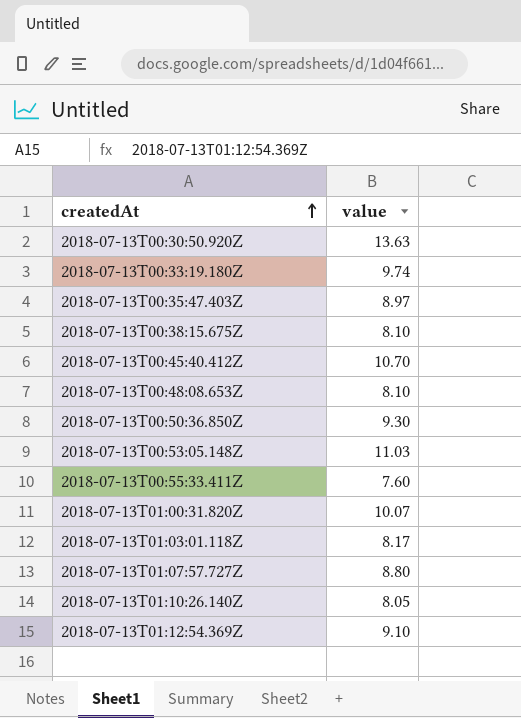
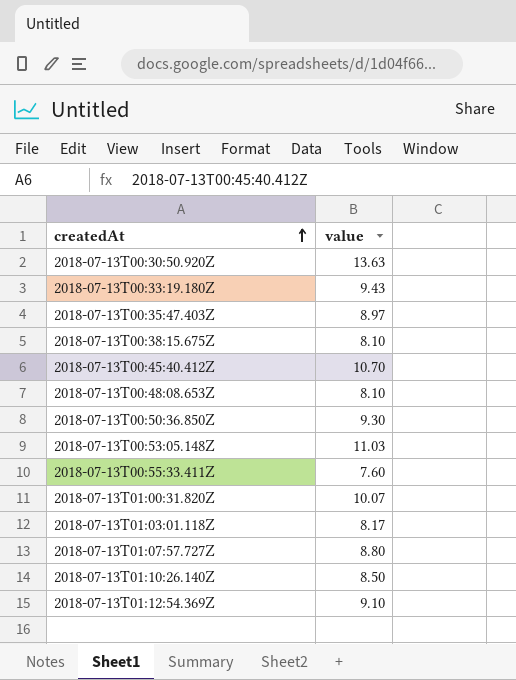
2018-07-13T00:33:19.180Z | value: 9.74 -> 9.43
2018-07-13T01:10:26.140Z | value: 8.05 -> 8.50

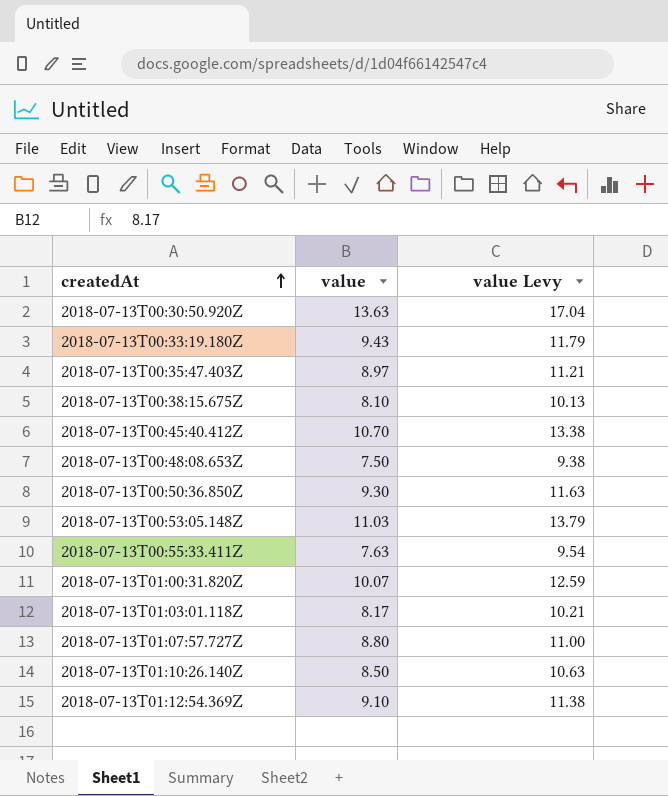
column value Levy | formula: none -> [value] * 1.25
2018-07-13T00:48:08.653Z | value: 8.10 -> 7.50
2018-07-13T00:55:33.411Z | value: 7.60 -> 7.63

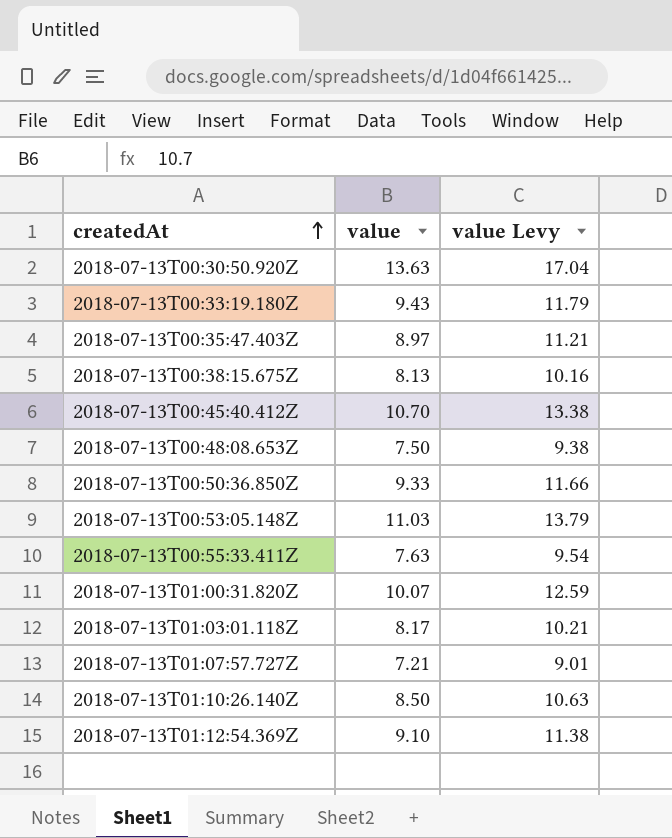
2018-07-13T00:38:15.675Z | value: 8.10 -> 8.13
2018-07-13T00:38:15.675Z | value Levy: 10.13 -> 10.16
2018-07-13T00:50:36.850Z | value: 9.30 -> 9.33
2018-07-13T00:50:36.850Z | value Levy: 11.63 -> 11.66
2018-07-13T01:07:57.727Z | value: 8.80 -> 7.21
2018-07-13T01:07:57.727Z | value Levy: 11.00 -> 9.01

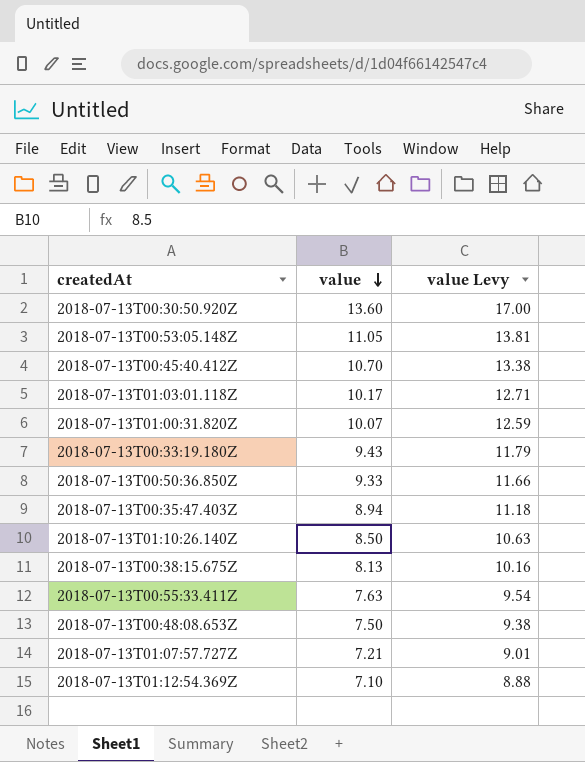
row order: createdAt ascending -> value descending
2018-07-13T00:30:50.920Z | value: 13.63 -> 13.60
2018-07-13T00:30:50.920Z | value Levy: 17.04 -> 17.00
2018-07-13T00:53:05.148Z | value: 11.03 -> 11.05
2018-07-13T00:53:05.148Z | value Levy: 13.79 -> 13.81
2018-07-13T01:03:01.118Z | value: 8.17 -> 10.17
2018-07-13T01:03:01.118Z | value Levy: 10.21 -> 12.71
2018-07-13T00:35:47.403Z | value: 8.97 -> 8.94
2018-07-13T00:35:47.403Z | value Levy: 11.21 -> 11.18
2018-07-13T01:12:54.369Z | value: 9.10 -> 7.10
2018-07-13T01:12:54.369Z | value Levy: 11.38 -> 8.88

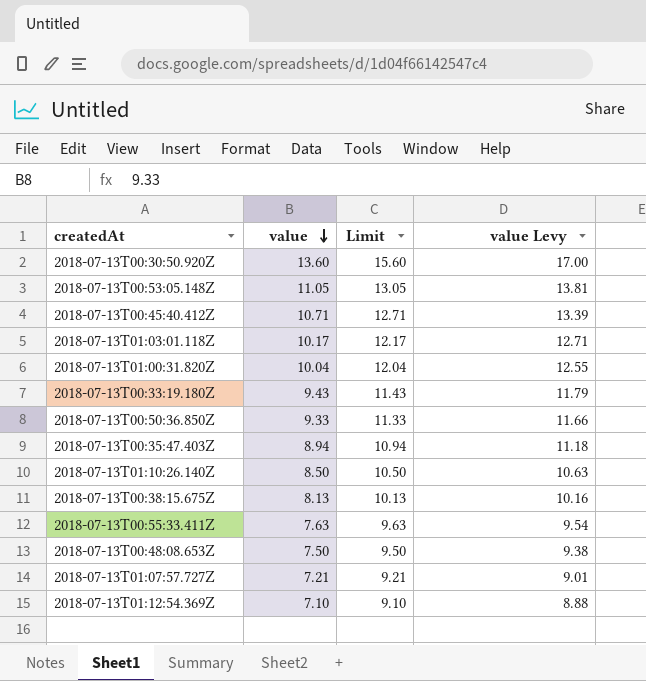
column Limit | formula: none -> [value] + 2
2018-07-13T00:45:40.412Z | value: 10.70 -> 10.71
2018-07-13T00:45:40.412Z | value Levy: 13.38 -> 13.39
2018-07-13T01:00:31.820Z | value: 10.07 -> 10.04
2018-07-13T01:00:31.820Z | value Levy: 12.59 -> 12.55

